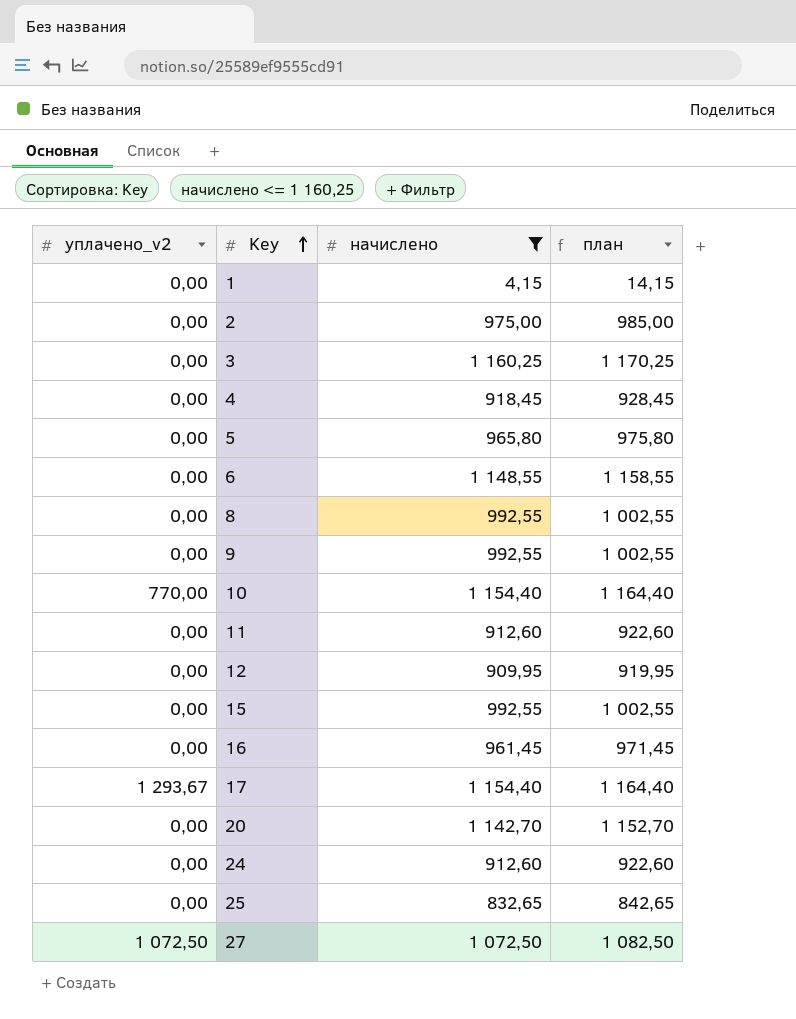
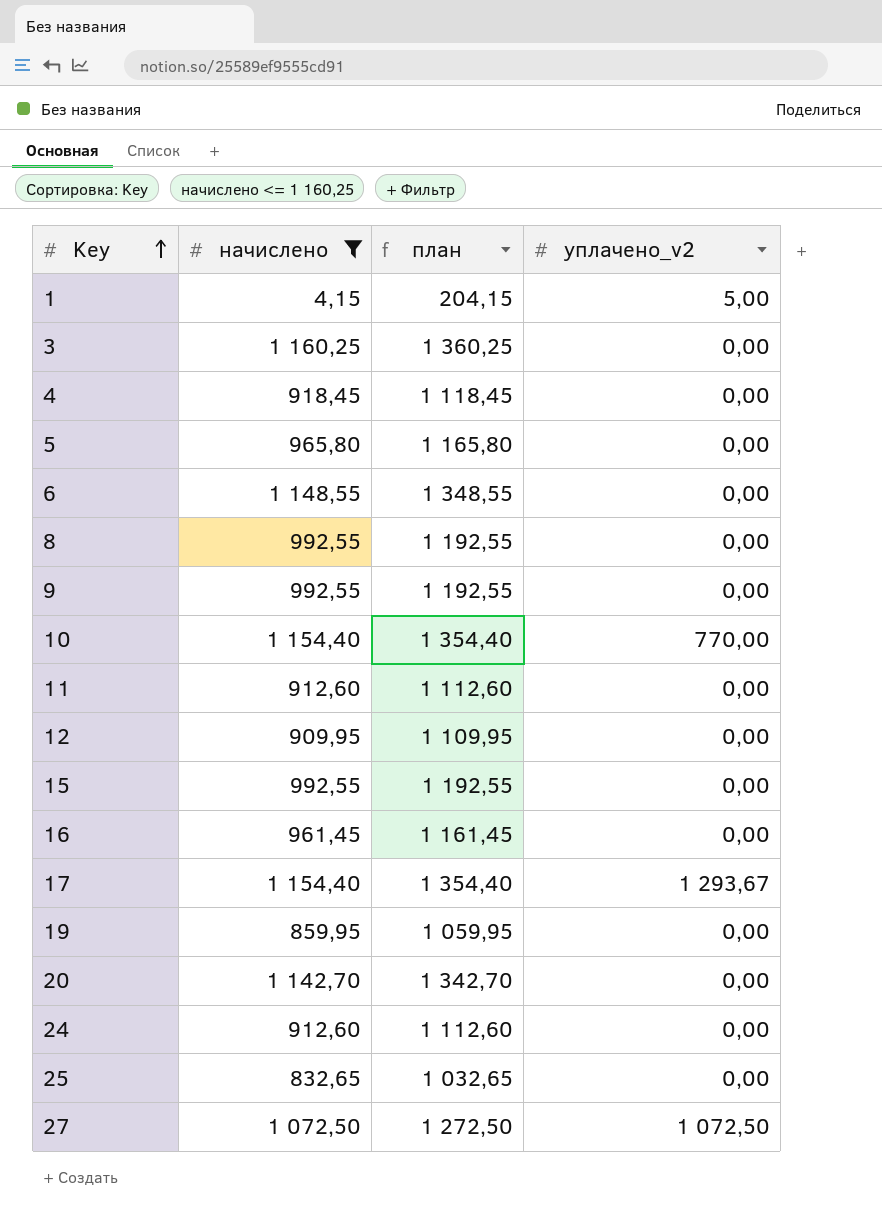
column план | formula: [начислено] + 10 -> [начислено] + 200
column уплачено_v2 | position: 1 -> 4
row 2: 0,00 | 975,00 | 985,00 -> none
1 | уплачено_v2: 0,00 -> 5,00
row 19: none -> 859,95 | 1 059,95 | 0,00

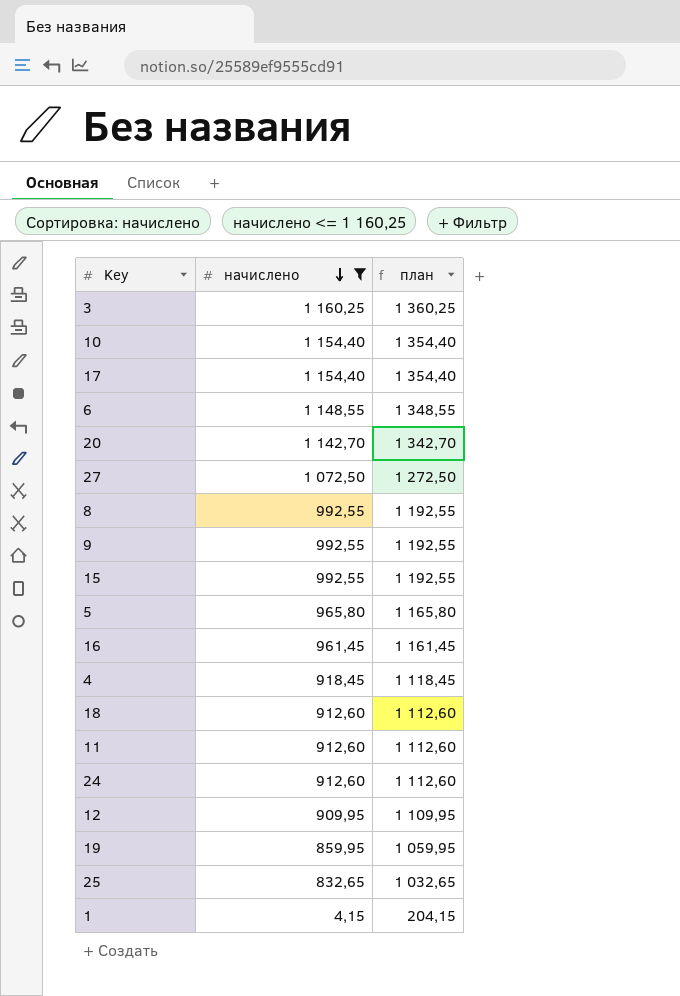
row order: Key ascending -> начислено descending
column уплачено_v2 | position: 4 -> none
row 18: none -> 912,60 | 1 112,60

